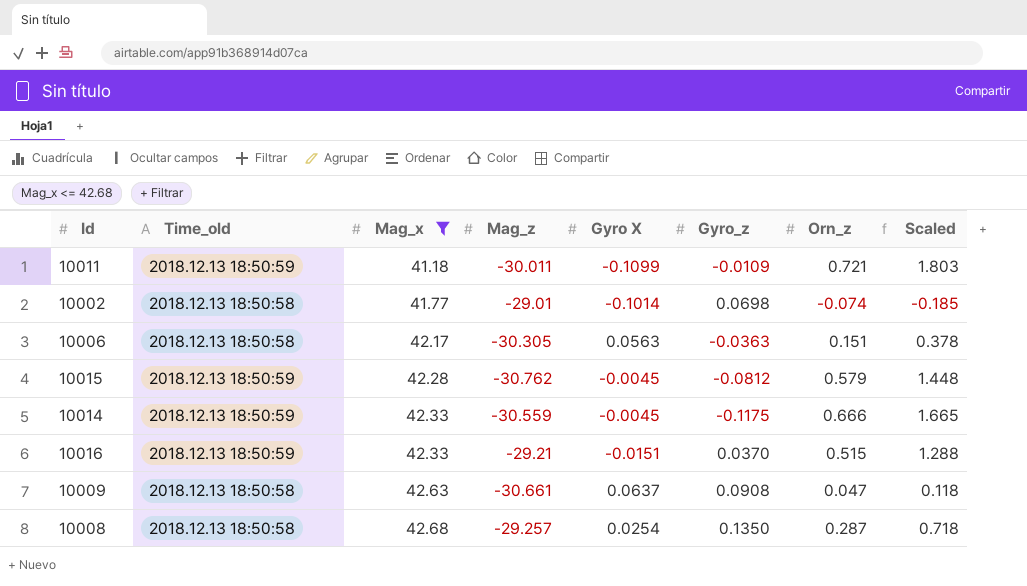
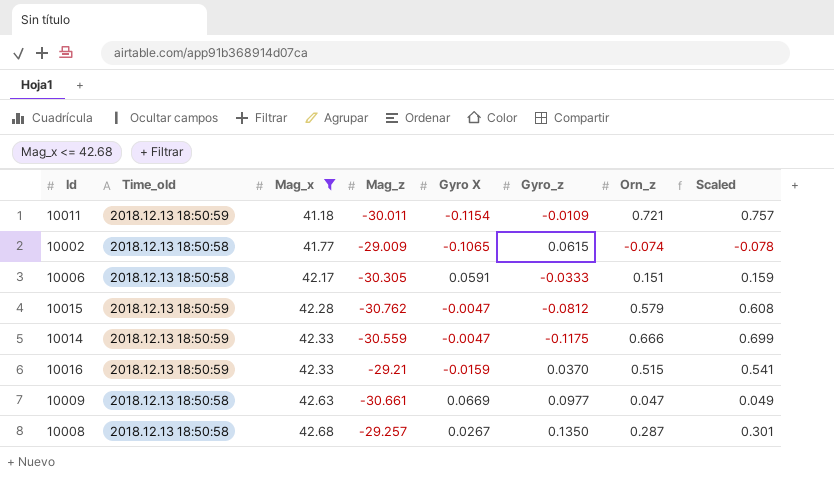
column Scaled | formula: [Orn_z] * 2.5 -> [Orn_z] * 1.05
10011 | Gyro X: -0.1099 -> -0.1154
10002 | Mag_z: -29.01 -> -29.009
10002 | Gyro X: -0.1014 -> -0.1065
10002 | Gyro_z: 0.0698 -> 0.0615
10006 | Gyro X: 0.0563 -> 0.0591
10006 | Gyro_z: -0.0363 -> -0.0333
10015 | Gyro X: -0.0045 -> -0.0047
10014 | Gyro X: -0.0045 -> -0.0047
10016 | Gyro X: -0.0151 -> -0.0159
10009 | Gyro X: 0.0637 -> 0.0669
10009 | Gyro_z: 0.0908 -> 0.0977
10008 | Gyro X: 0.0254 -> 0.0267

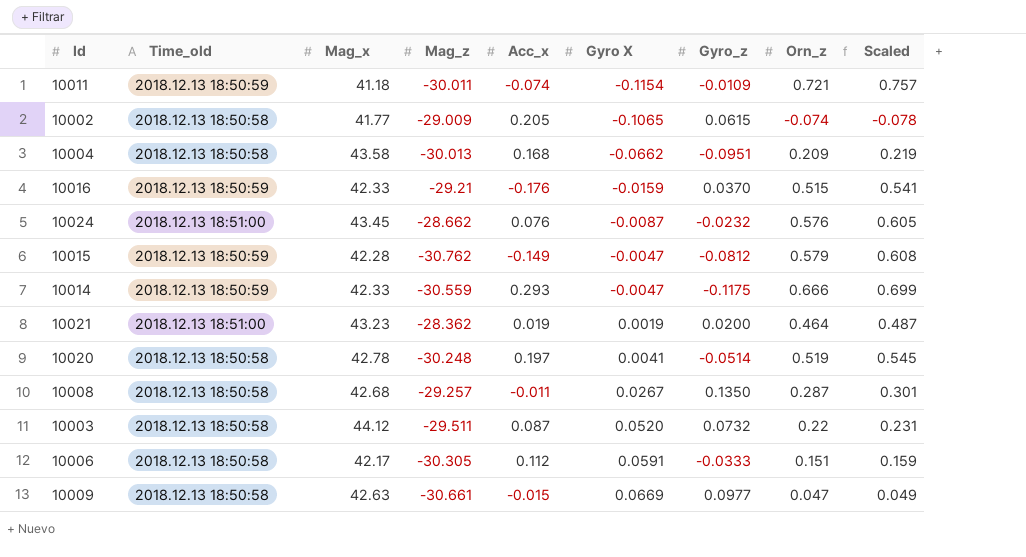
filter: Mag_x <= 42.68 -> none
row order: Mag_x ascending -> Gyro X ascending
column Acc_x | position: none -> 5

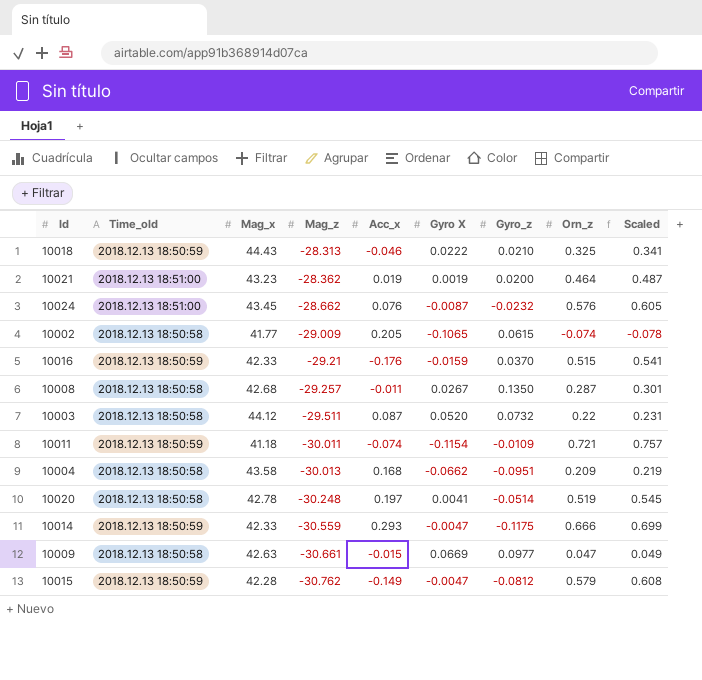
row order: Gyro X ascending -> Mag_z descending
row 10006: 2018.12.13 18:50:58 | 42.17 | -30.305 | 0.112 | 0.0591 | -0.0333 | 0.151 | 0.159 -> none
row 10018: none -> 2018.12.13 18:50:59 | 44.43 | -28.313 | -0.046 | 0.0222 | 0.0210 | 0.325 | 0.341

